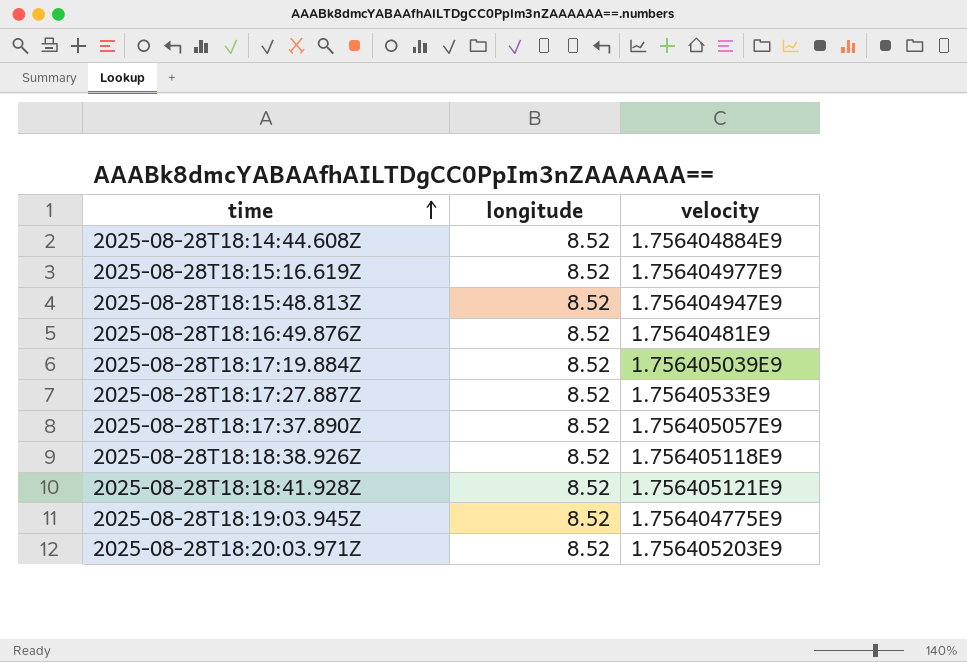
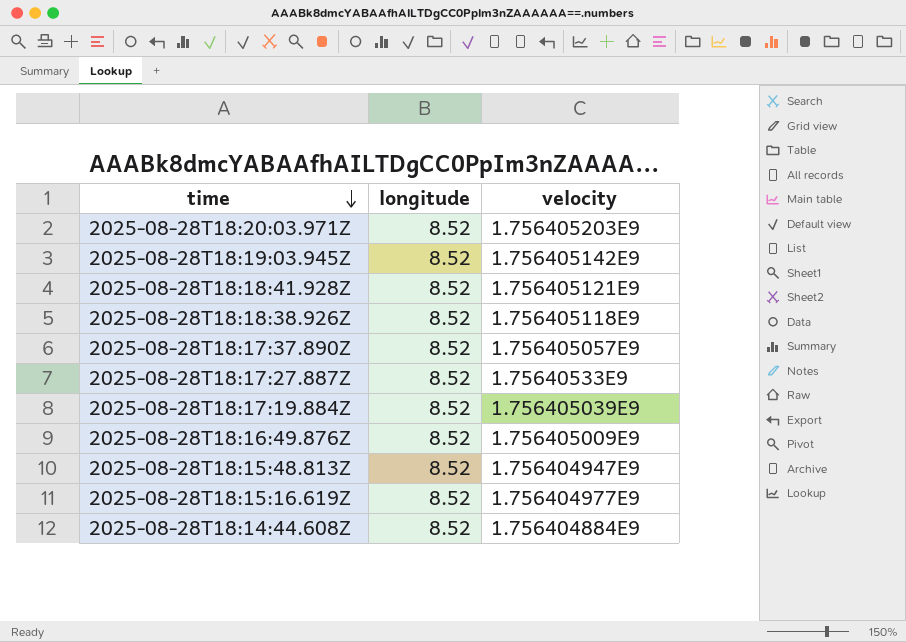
row order: time ascending -> time descending
2025-08-28T18:19:03.945Z | velocity: 1.756404775E9 -> 1.756405142E9
2025-08-28T18:16:49.876Z | velocity: 1.75640481E9 -> 1.756405009E9

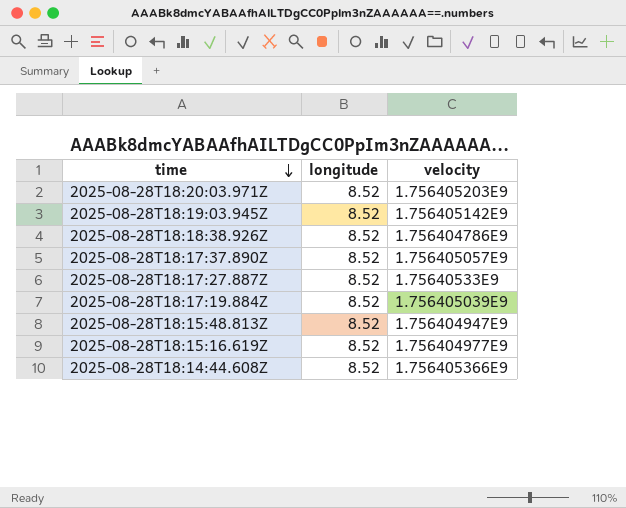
row 2025-08-28T18:18:41.928Z: 8.52 | 1.756405121E9 -> none
row 2025-08-28T18:16:49.876Z: 8.52 | 1.756405009E9 -> none
2025-08-28T18:18:38.926Z | velocity: 1.756405118E9 -> 1.756404786E9
2025-08-28T18:14:44.608Z | velocity: 1.756404884E9 -> 1.756405366E9

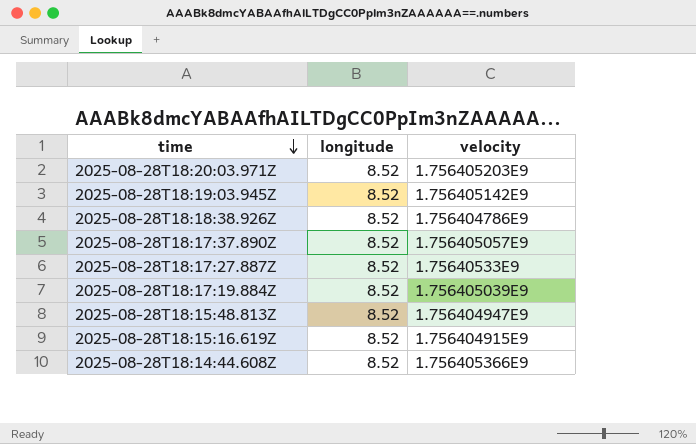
2025-08-28T18:15:16.619Z | velocity: 1.756404977E9 -> 1.756404915E9

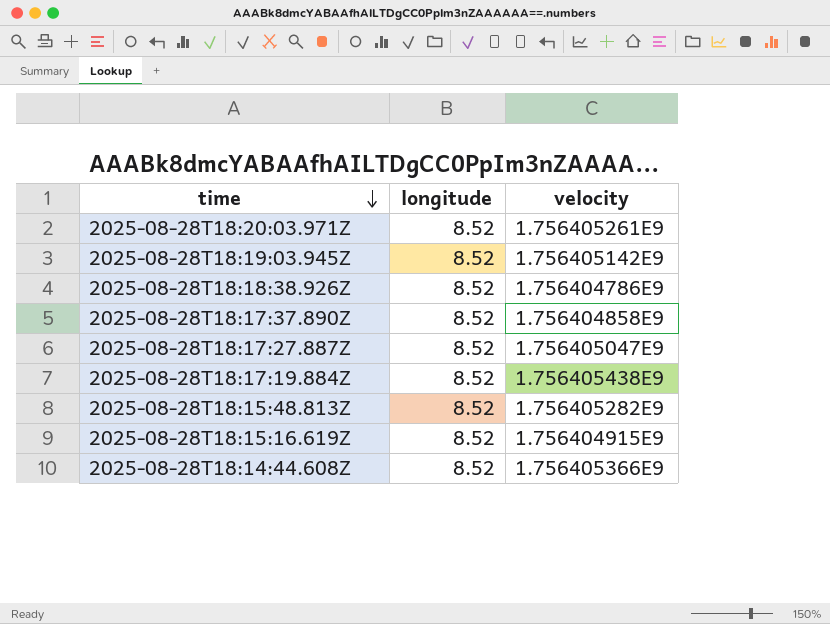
2025-08-28T18:20:03.971Z | velocity: 1.756405203E9 -> 1.756405261E9
2025-08-28T18:17:37.890Z | velocity: 1.756405057E9 -> 1.756404858E9
2025-08-28T18:17:27.887Z | velocity: 1.75640533E9 -> 1.756405047E9
2025-08-28T18:17:19.884Z | velocity: 1.756405039E9 -> 1.756405438E9
2025-08-28T18:15:48.813Z | velocity: 1.756404947E9 -> 1.756405282E9

